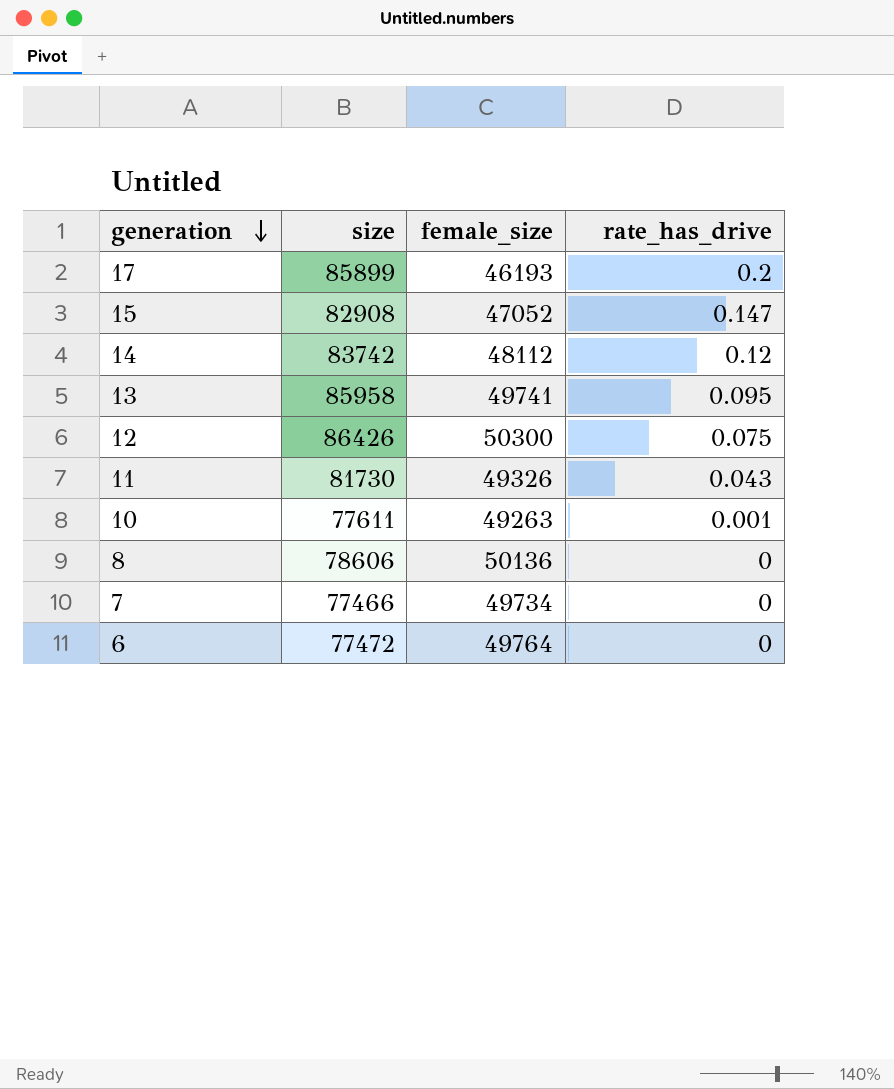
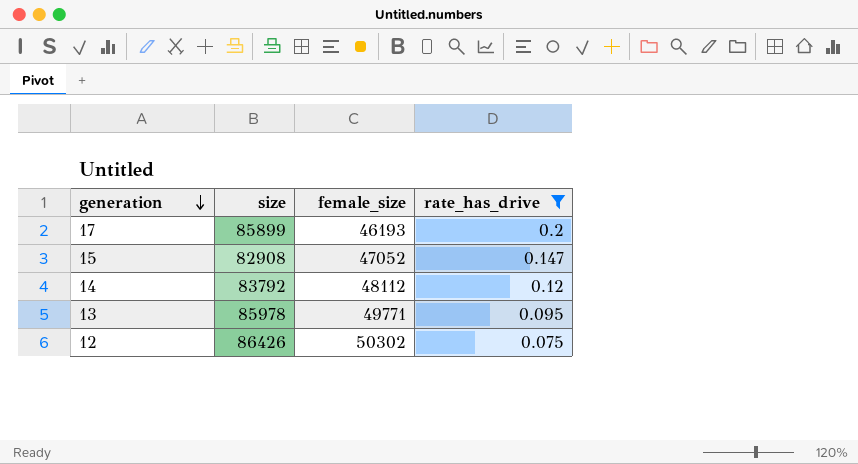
filter: none -> rate_has_drive >= 0.075
14 | size: 83742 -> 83792
13 | size: 85958 -> 85978
13 | female_size: 49741 -> 49771
12 | female_size: 50300 -> 50302

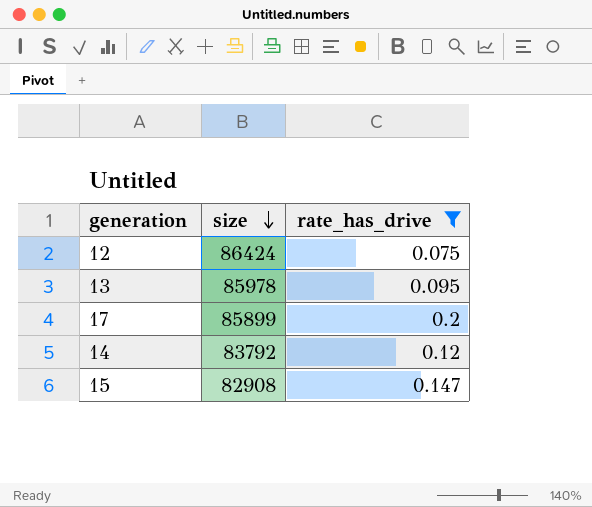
row order: generation descending -> size descending
column female_size | position: 3 -> none
12 | size: 86426 -> 86424

